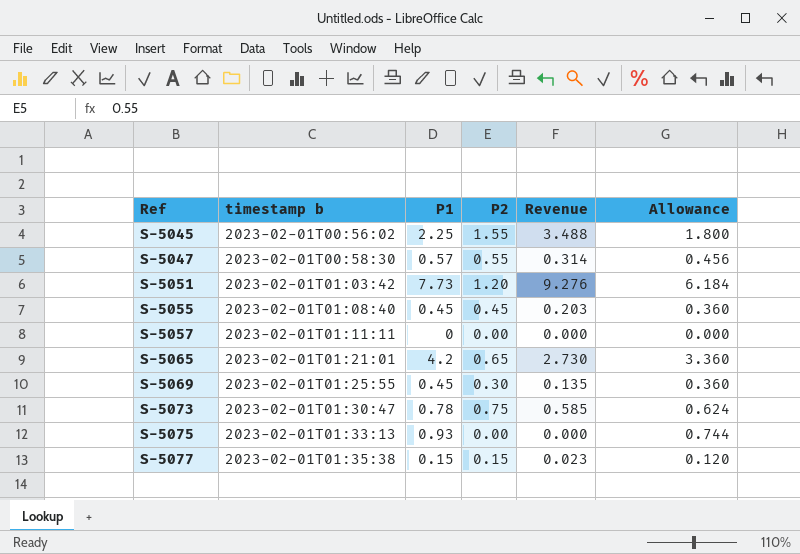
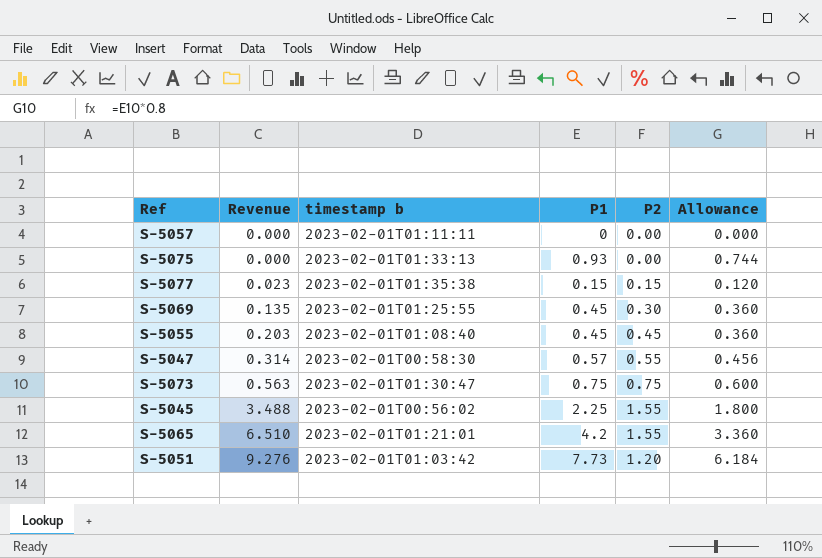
row order: Ref ascending -> Revenue ascending
column Revenue | position: 5 -> 2
S-5073 | Revenue: 0.585 -> 0.563
S-5073 | P1: 0.78 -> 0.75
S-5073 | Allowance: 0.624 -> 0.600
S-5065 | Revenue: 2.730 -> 6.510
S-5065 | P2: 0.65 -> 1.55

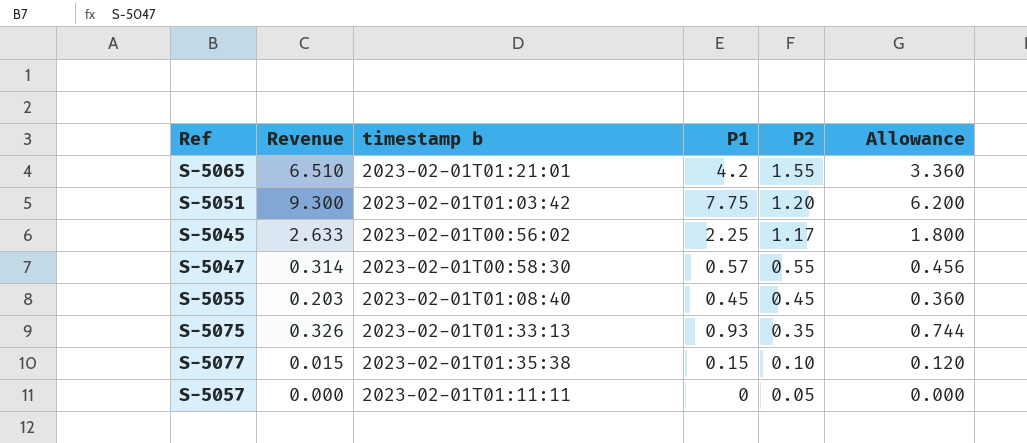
row order: Revenue ascending -> P2 descending
row S-5069: 0.135 | 2023-02-01T01:25:55 | 0.45 | 0.30 | 0.360 -> none
row S-5073: 0.563 | 2023-02-01T01:30:47 | 0.75 | 0.75 | 0.600 -> none
S-5051 | Revenue: 9.276 -> 9.300
S-5051 | P1: 7.73 -> 7.75
S-5051 | Allowance: 6.184 -> 6.200
S-5045 | Revenue: 3.488 -> 2.633
S-5045 | P2: 1.55 -> 1.17
S-5075 | Revenue: 0.000 -> 0.326
S-5075 | P2: 0.00 -> 0.35
S-5077 | Revenue: 0.023 -> 0.015
S-5077 | P2: 0.15 -> 0.10
S-5057 | P2: 0.00 -> 0.05

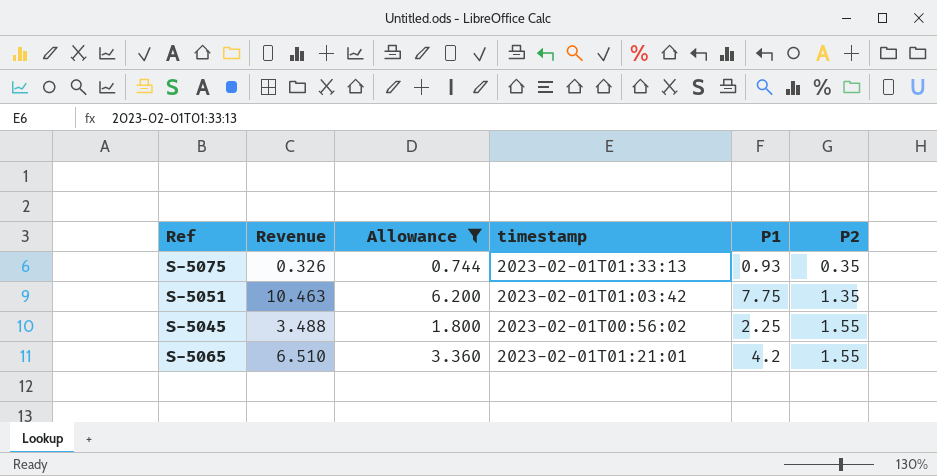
filter: none -> Allowance >= 0.744
row order: P2 descending -> P2 ascending
column Allowance | position: 6 -> 3
column name: timestamp b -> timestamp
S-5051 | Revenue: 9.300 -> 10.463
S-5051 | P2: 1.20 -> 1.35
S-5045 | Revenue: 2.633 -> 3.488
S-5045 | P2: 1.17 -> 1.55

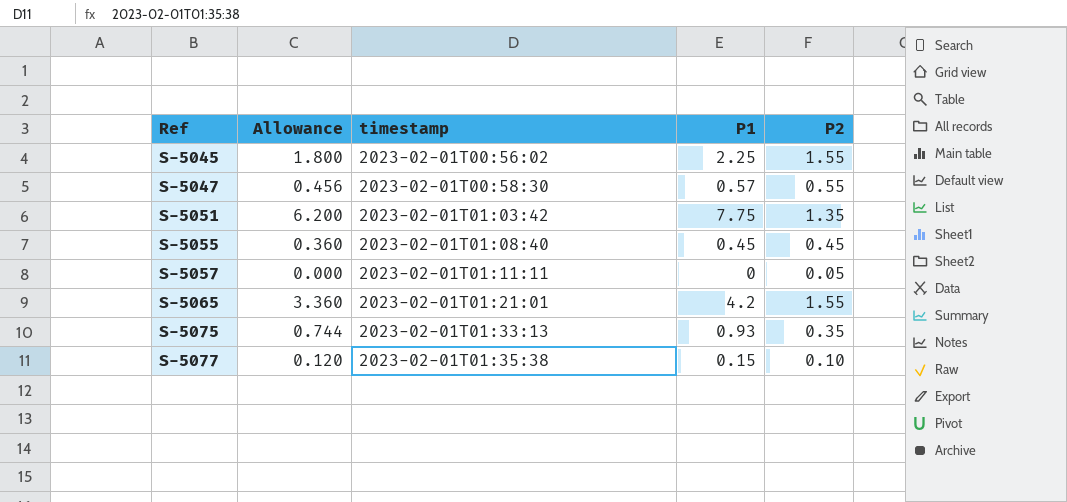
filter: Allowance >= 0.744 -> none
row order: P2 ascending -> Ref ascending
column Revenue | formula: [P1] * [P2] -> none

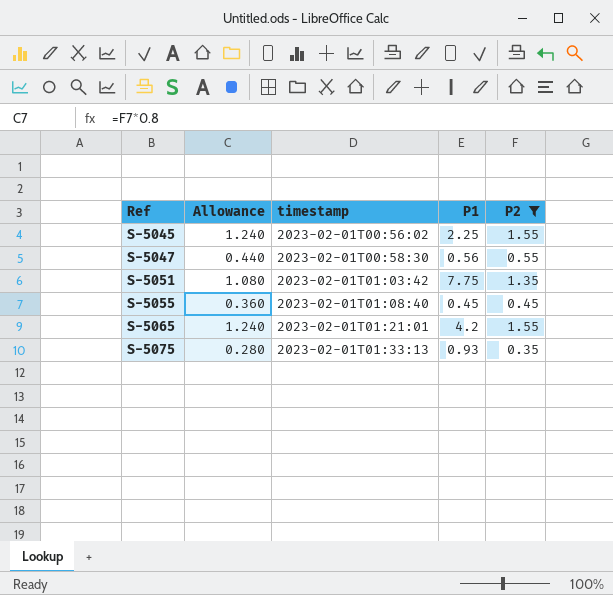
filter: none -> P2 >= 0.35
column Allowance | formula: [P1] * 0.8 -> [P2] * 0.8
S-5047 | P1: 0.57 -> 0.56

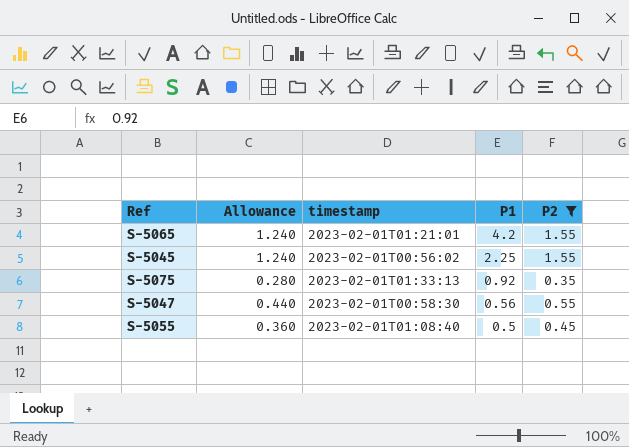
row order: Ref ascending -> P1 descending
row S-5051: 1.080 | 2023-02-01T01:03:42 | 7.75 | 1.35 -> none
S-5075 | P1: 0.93 -> 0.92
S-5055 | P1: 0.45 -> 0.5

